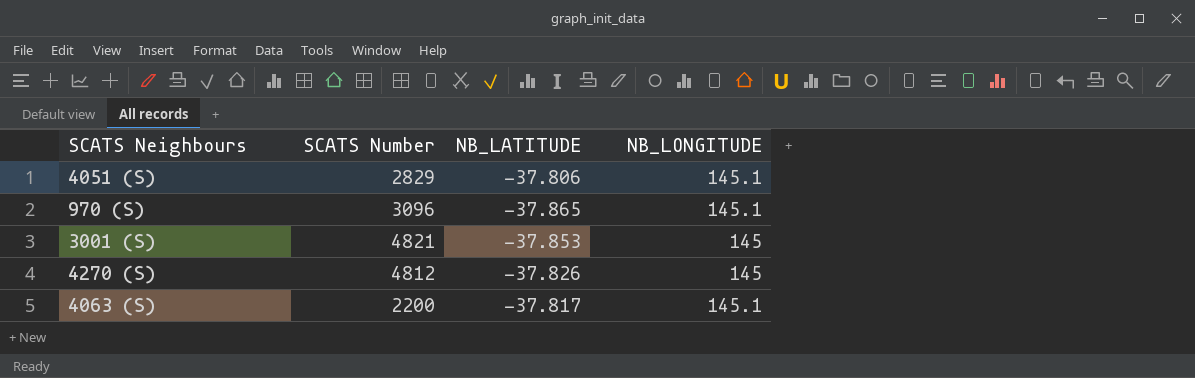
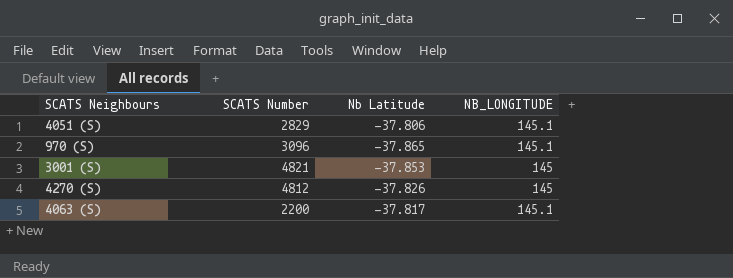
column name: NB_LATITUDE -> Nb Latitude

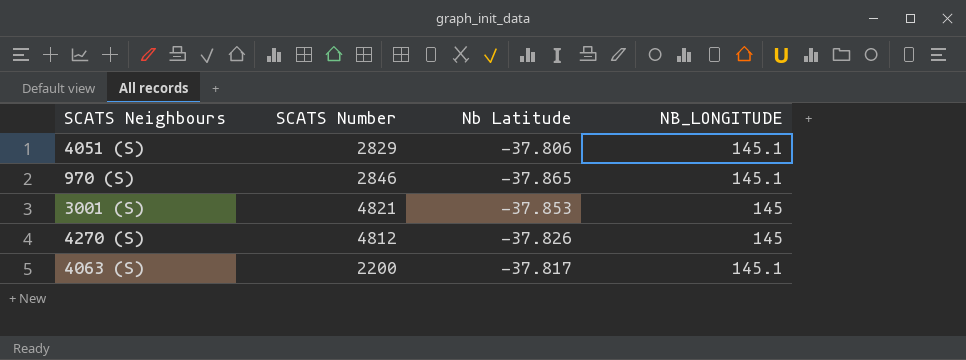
970 (S) | SCATS Number: 3096 -> 2846

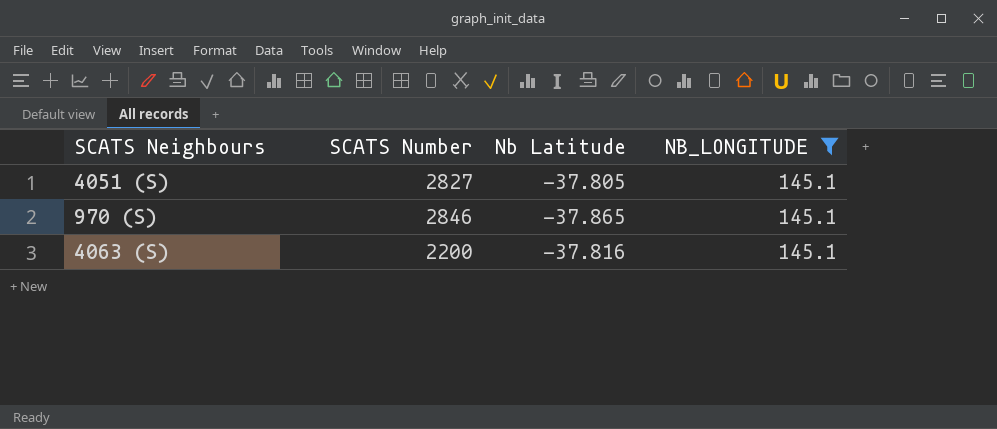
filter: none -> NB_LONGITUDE = 145.1
4051 (S) | SCATS Number: 2829 -> 2827
4051 (S) | Nb Latitude: -37.806 -> -37.805
4063 (S) | Nb Latitude: -37.817 -> -37.816

